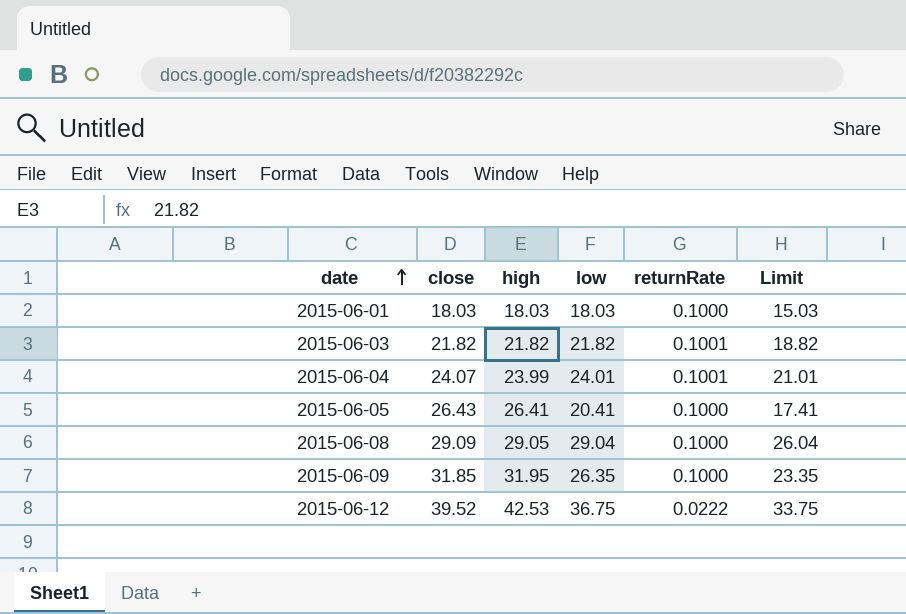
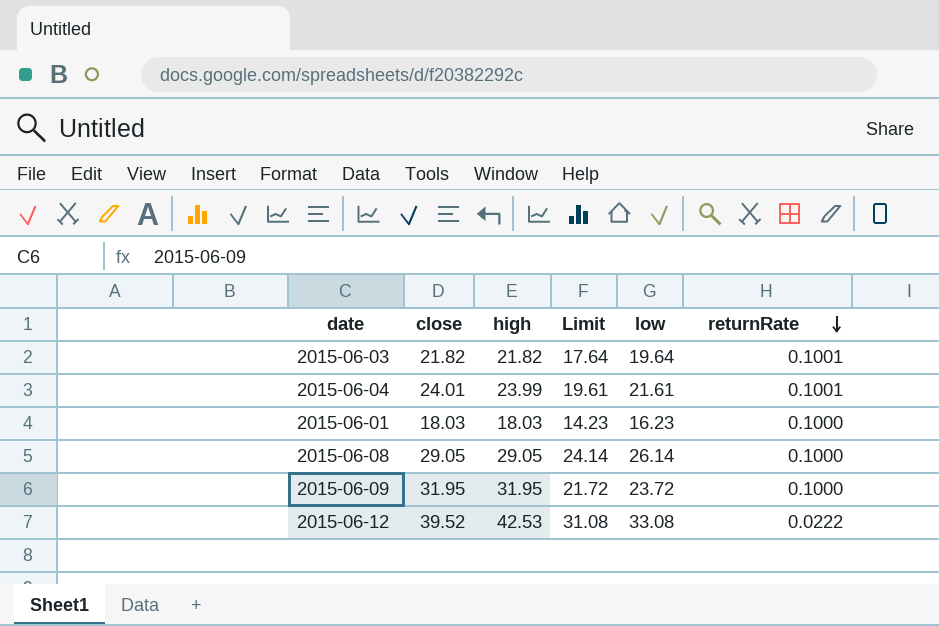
row order: date ascending -> returnRate descending
column Limit | formula: [low] - 3 -> [low] - 2
column Limit | position: 6 -> 4
row 2015-06-05: 26.43 | 26.41 | 20.41 | 0.1000 | 17.41 -> none
2015-06-03 | low: 21.82 -> 19.64
2015-06-04 | close: 24.07 -> 24.01
2015-06-04 | low: 24.01 -> 21.61
2015-06-01 | low: 18.03 -> 16.23
2015-06-08 | close: 29.09 -> 29.05
2015-06-08 | low: 29.04 -> 26.14
2015-06-09 | close: 31.85 -> 31.95
2015-06-09 | low: 26.35 -> 23.72
2015-06-12 | low: 36.75 -> 33.08

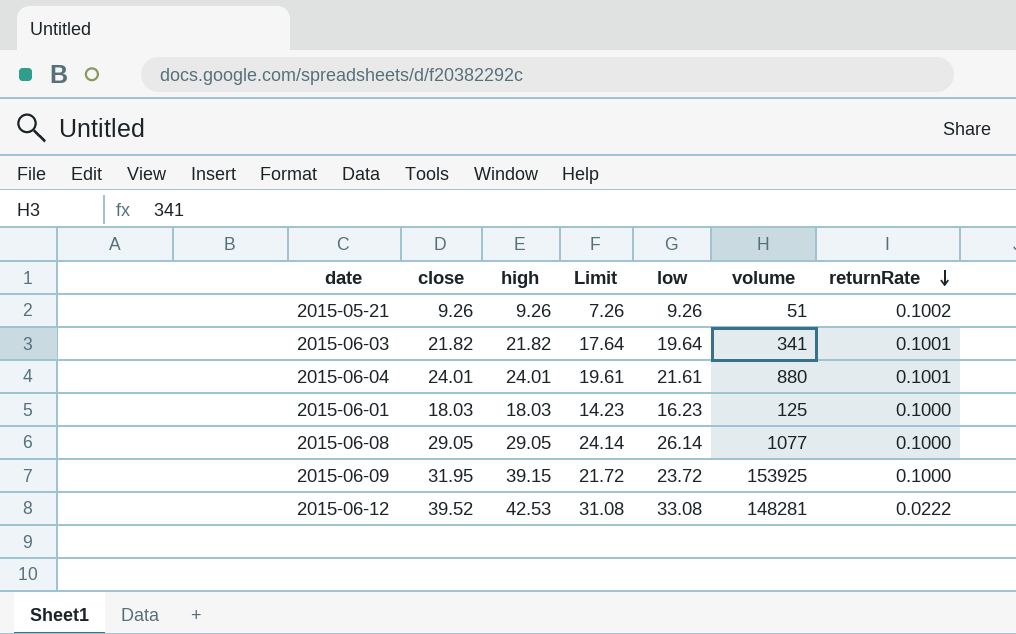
column volume | position: none -> 6
row 2015-05-21: none -> 9.26 | 9.26 | 7.26 | 9.26 | 51 | 0.1002
2015-06-04 | high: 23.99 -> 24.01
2015-06-09 | high: 31.95 -> 39.15

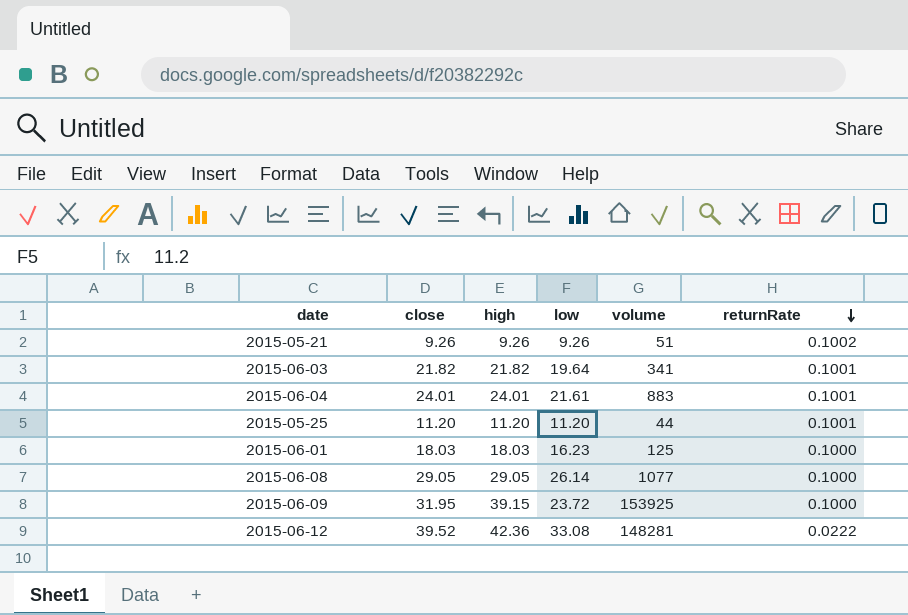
column Limit | formula: [low] - 2 -> none
2015-06-04 | volume: 880 -> 883
row 2015-05-25: none -> 11.20 | 11.20 | 11.20 | 44 | 0.1001
2015-06-12 | high: 42.53 -> 42.36

